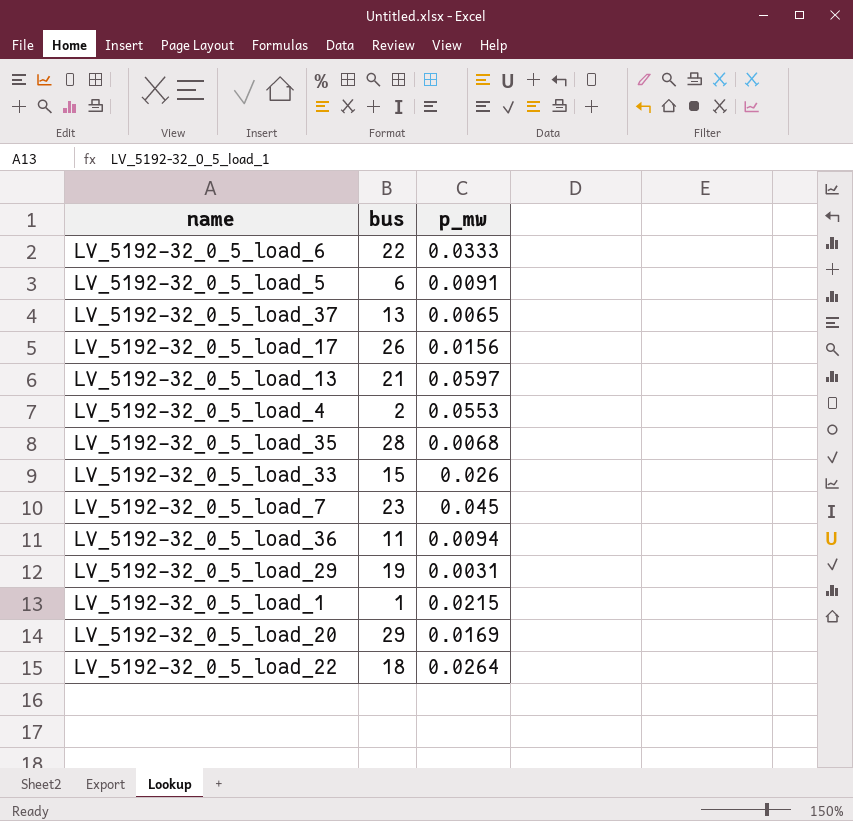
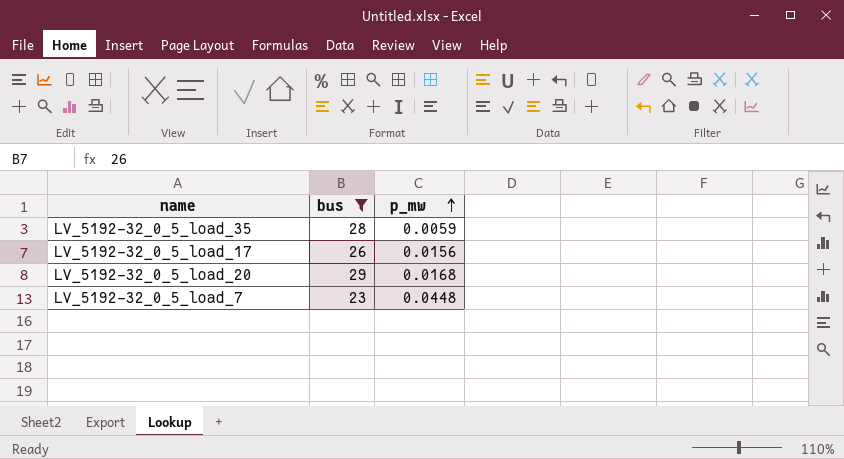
filter: none -> bus >= 23
row order: none -> p_mw ascending
LV_5192-32_0_5_load_35 | p_mw: 0.0068 -> 0.0059
LV_5192-32_0_5_load_20 | p_mw: 0.0169 -> 0.0168
LV_5192-32_0_5_load_7 | p_mw: 0.045 -> 0.0448

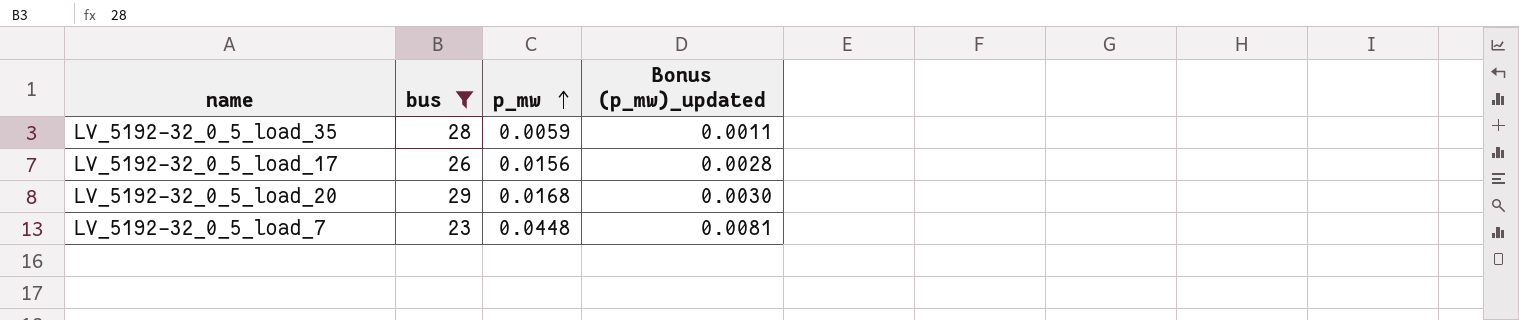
column Bonus (p_mw)_updated | formula: none -> [p_mw] * 0.18

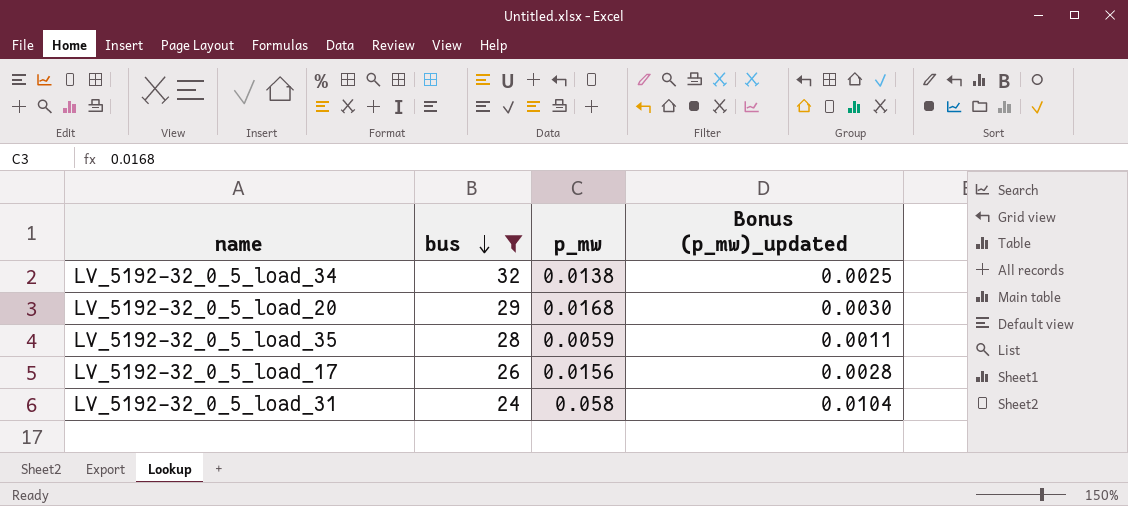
row order: p_mw ascending -> bus descending
row LV_5192-32_0_5_load_7: 23 | 0.0448 | 0.0081 -> none
row LV_5192-32_0_5_load_34: none -> 32 | 0.0138 | 0.0025
row LV_5192-32_0_5_load_31: none -> 24 | 0.058 | 0.0104

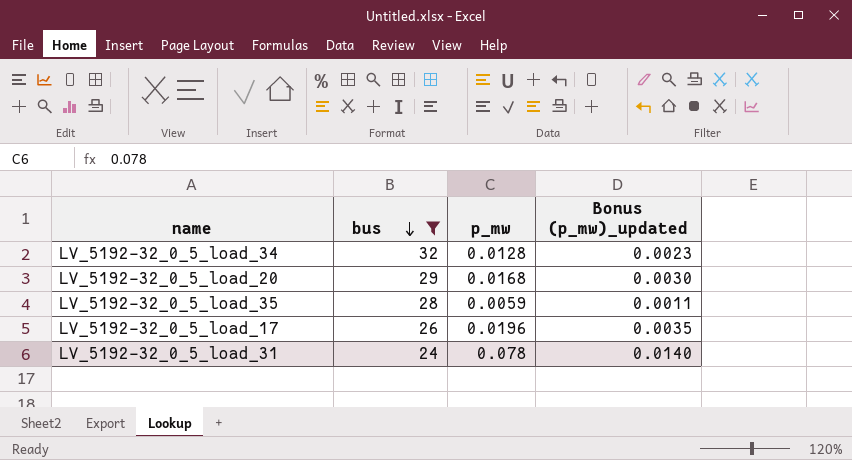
LV_5192-32_0_5_load_34 | p_mw: 0.0138 -> 0.0128
LV_5192-32_0_5_load_34 | Bonus (p_mw)_updated: 0.0025 -> 0.0023
LV_5192-32_0_5_load_17 | p_mw: 0.0156 -> 0.0196
LV_5192-32_0_5_load_17 | Bonus (p_mw)_updated: 0.0028 -> 0.0035
LV_5192-32_0_5_load_31 | p_mw: 0.058 -> 0.078
LV_5192-32_0_5_load_31 | Bonus (p_mw)_updated: 0.0104 -> 0.0140

